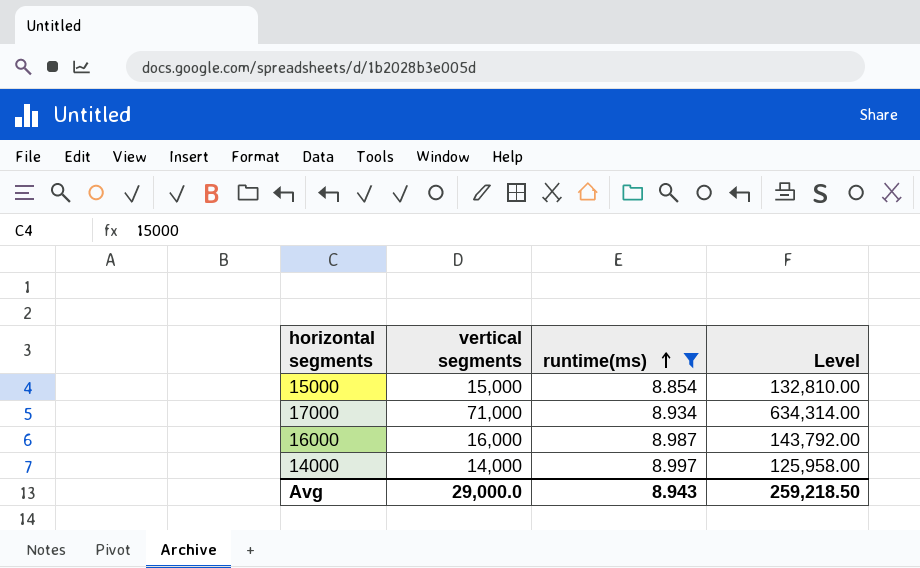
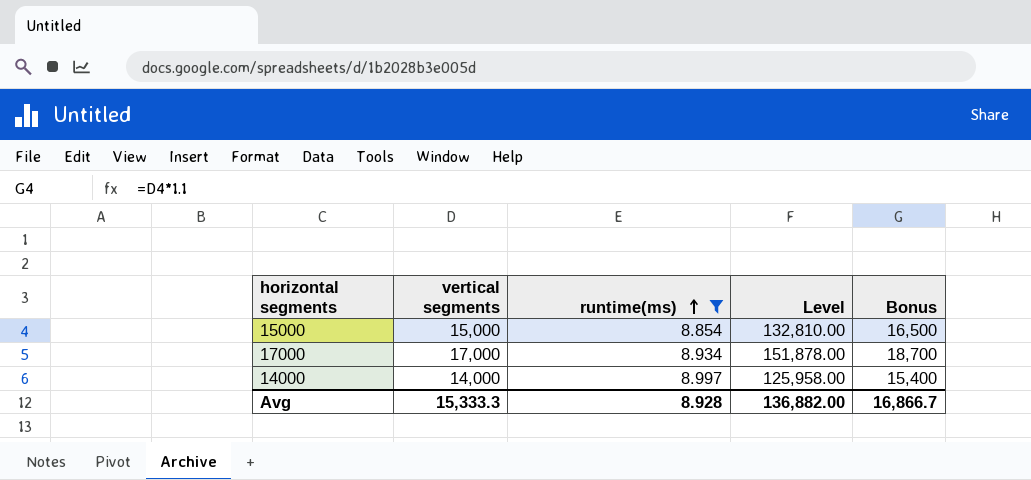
column Bonus | formula: none -> [vertical segments] * 1.1
row 16000: 16,000 | 8.987 | 143,792.00 -> none
17000 | vertical segments: 71,000 -> 17,000
17000 | Level: 634,314.00 -> 151,878.00
Avg | vertical segments: 29,000.0 -> 15,333.3
Avg | runtime(ms): 8.943 -> 8.928
Avg | Level: 259,218.50 -> 136,882.00

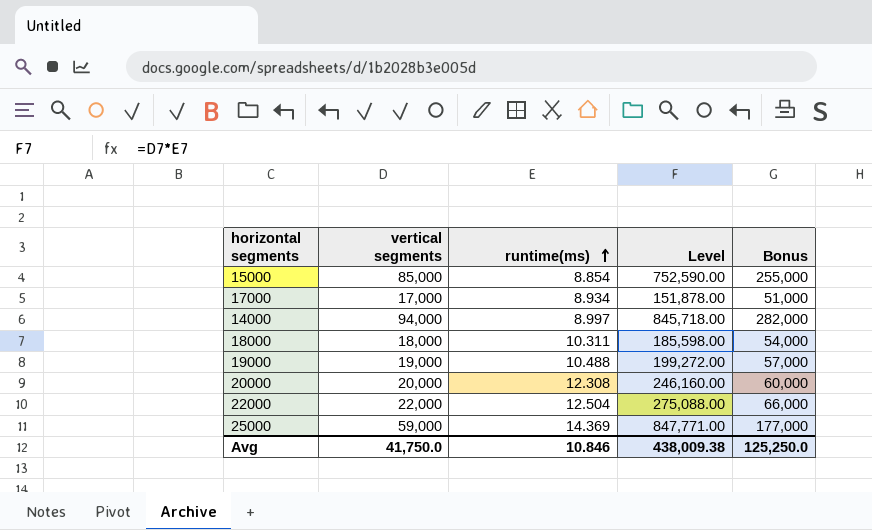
filter: runtime(ms) <= 8.997 -> none
column Bonus | formula: [vertical segments] * 1.1 -> [vertical segments] * 3
15000 | vertical segments: 15,000 -> 85,000
15000 | Level: 132,810.00 -> 752,590.00
14000 | vertical segments: 14,000 -> 94,000
14000 | Level: 125,958.00 -> 845,718.00
Avg | vertical segments: 15,333.3 -> 41,750.0
Avg | runtime(ms): 8.928 -> 10.846
Avg | Level: 136,882.00 -> 438,009.38
Avg | Bonus: 16,866.7 -> 125,250.0

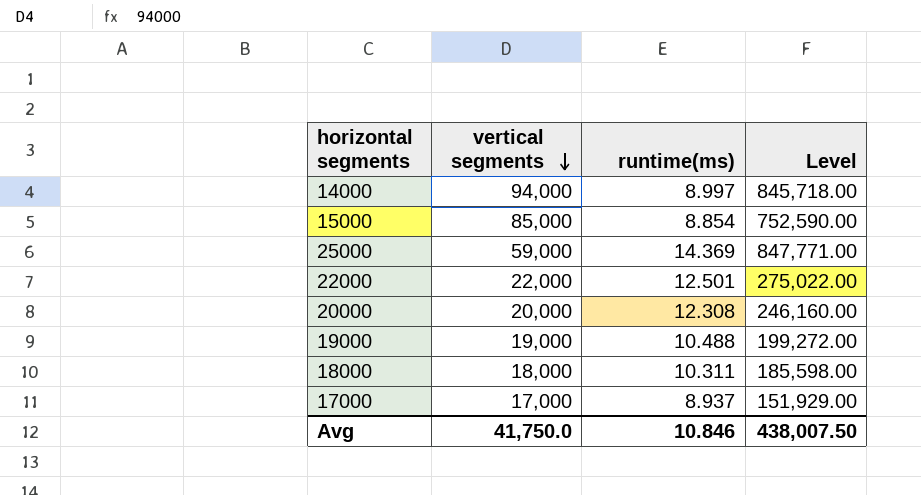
row order: runtime(ms) ascending -> vertical segments descending
column Bonus | formula: [vertical segments] * 3 -> none
22000 | runtime(ms): 12.504 -> 12.501
22000 | Level: 275,088.00 -> 275,022.00
17000 | runtime(ms): 8.934 -> 8.937
17000 | Level: 151,878.00 -> 151,929.00
Avg | Level: 438,009.38 -> 438,007.50

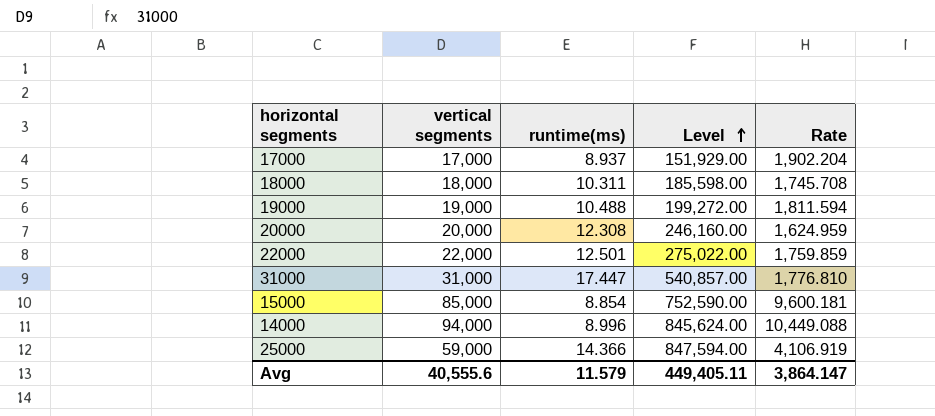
row order: vertical segments descending -> Level ascending
column Rate | formula: none -> [vertical segments] / [runtime(ms)]
row 31000: none -> 31,000 | 17.447 | 540,857.00 | 1,776.810
14000 | runtime(ms): 8.997 -> 8.996
14000 | Level: 845,718.00 -> 845,624.00
25000 | runtime(ms): 14.369 -> 14.366
25000 | Level: 847,771.00 -> 847,594.00
Avg | vertical segments: 41,750.0 -> 40,555.6
Avg | runtime(ms): 10.846 -> 11.579
Avg | Level: 438,007.50 -> 449,405.11

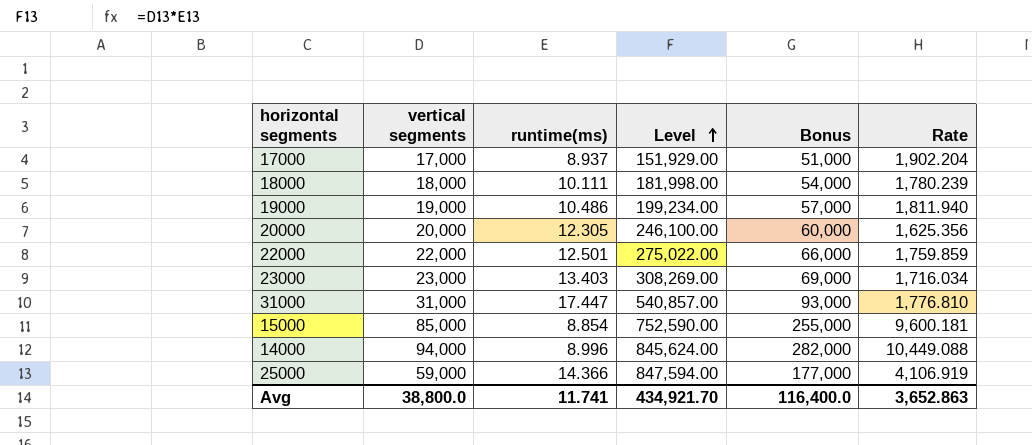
column Bonus | formula: none -> [vertical segments] * 3
18000 | runtime(ms): 10.311 -> 10.111
18000 | Level: 185,598.00 -> 181,998.00
18000 | Rate: 1,745.708 -> 1,780.239
19000 | runtime(ms): 10.488 -> 10.486
19000 | Level: 199,272.00 -> 199,234.00
19000 | Rate: 1,811.594 -> 1,811.940
20000 | runtime(ms): 12.308 -> 12.305
20000 | Level: 246,160.00 -> 246,100.00
20000 | Rate: 1,624.959 -> 1,625.356
row 23000: none -> 23,000 | 13.403 | 308,269.00 | 69,000 | 1,716.034
Avg | vertical segments: 40,555.6 -> 38,800.0
Avg | runtime(ms): 11.579 -> 11.741
Avg | Level: 449,405.11 -> 434,921.70
Avg | Rate: 3,864.147 -> 3,652.863

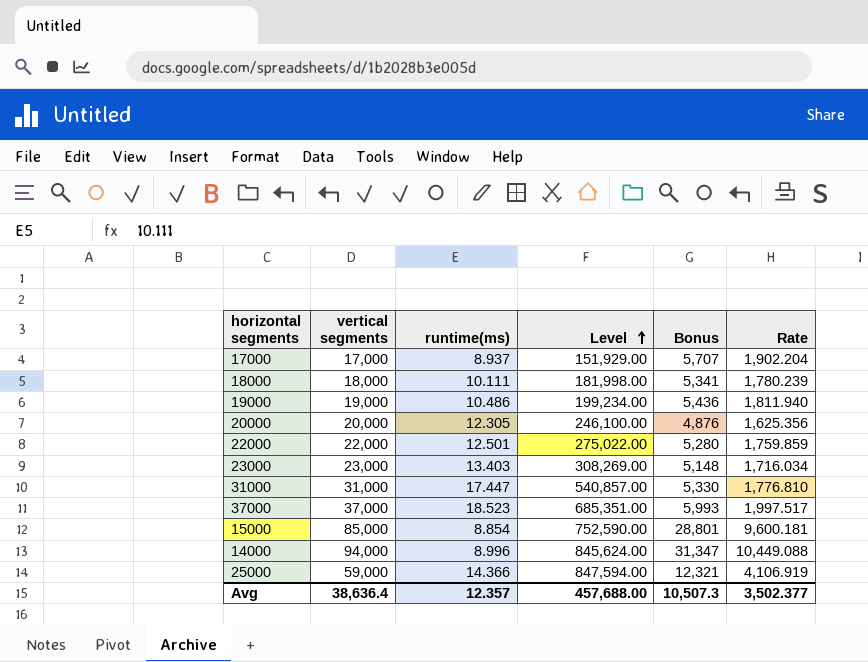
column Bonus | formula: [vertical segments] * 3 -> [Rate] * 3
row 37000: none -> 37,000 | 18.523 | 685,351.00 | 5,993 | 1,997.517
Avg | vertical segments: 38,800.0 -> 38,636.4
Avg | runtime(ms): 11.741 -> 12.357
Avg | Level: 434,921.70 -> 457,688.00
Avg | Bonus: 116,400.0 -> 10,507.3
Avg | Rate: 3,652.863 -> 3,502.377

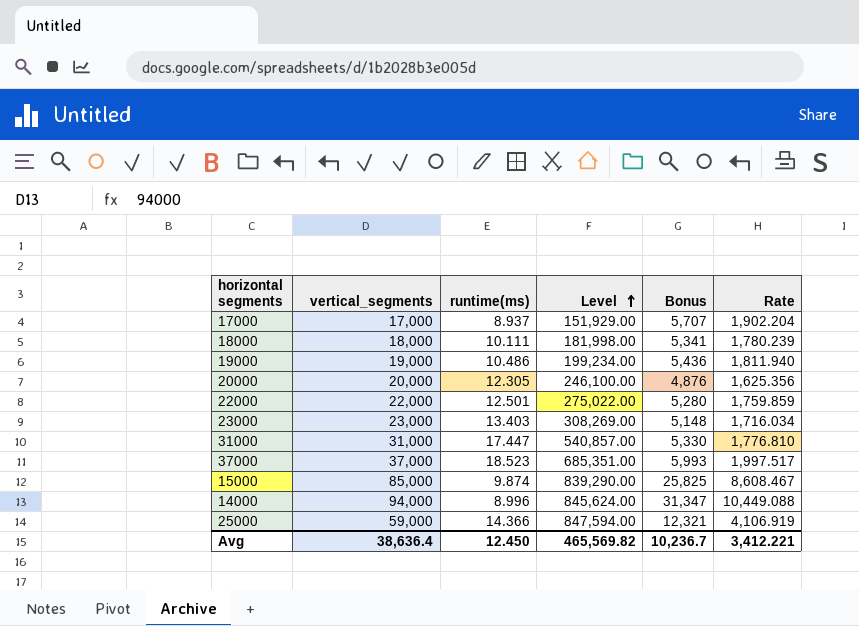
column name: vertical segments -> vertical_segments
15000 | runtime(ms): 8.854 -> 9.874
15000 | Level: 752,590.00 -> 839,290.00
15000 | Bonus: 28,801 -> 25,825
15000 | Rate: 9,600.181 -> 8,608.467
Avg | runtime(ms): 12.357 -> 12.450
Avg | Level: 457,688.00 -> 465,569.82
Avg | Bonus: 10,507.3 -> 10,236.7
Avg | Rate: 3,502.377 -> 3,412.221

